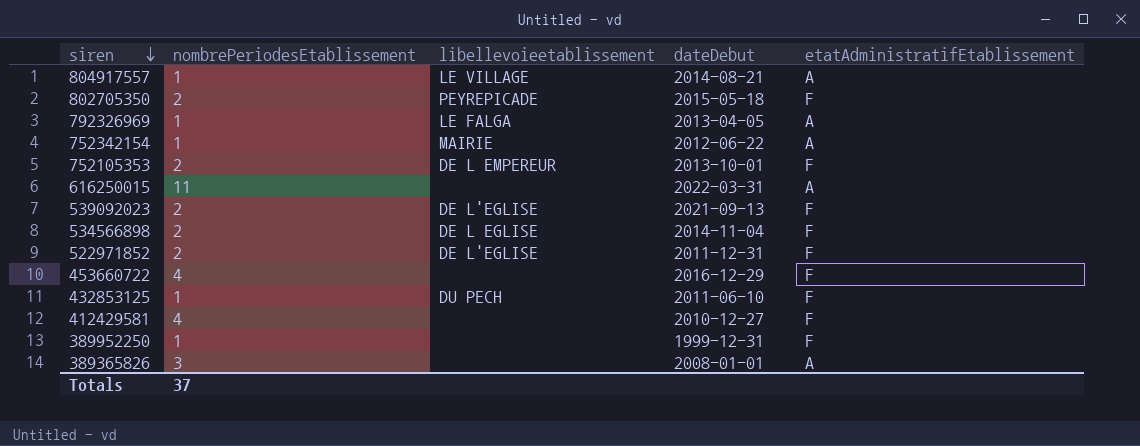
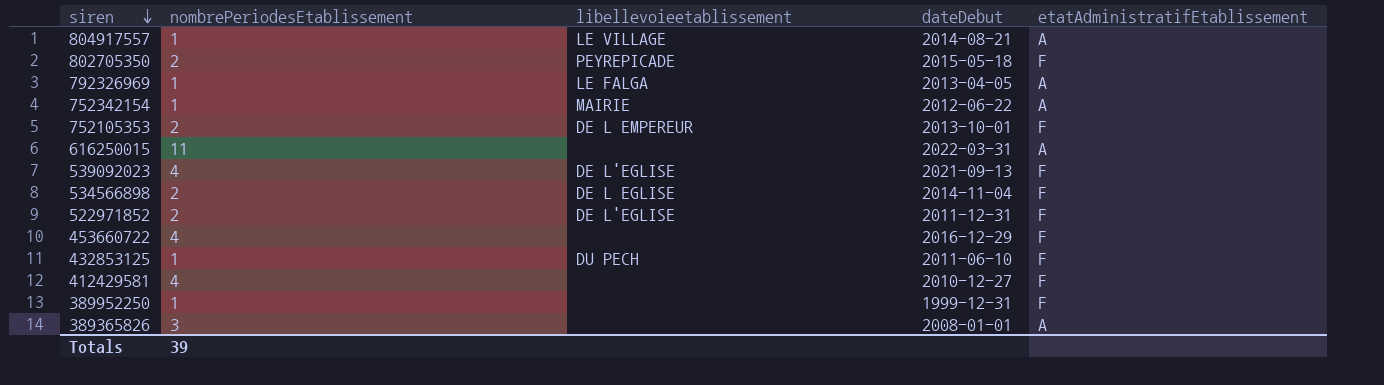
539092023 | nombrePeriodesEtablissement: 2 -> 4
Totals | nombrePeriodesEtablissement: 37 -> 39

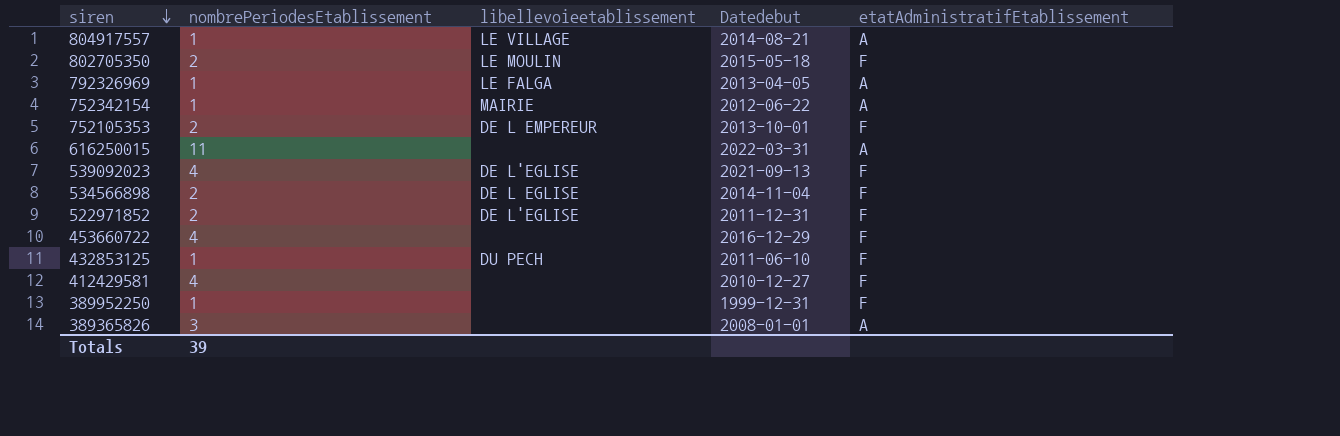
column name: dateDebut -> Datedebut
802705350 | libellevoieetablissement: PEYREPICADE -> LE MOULIN

